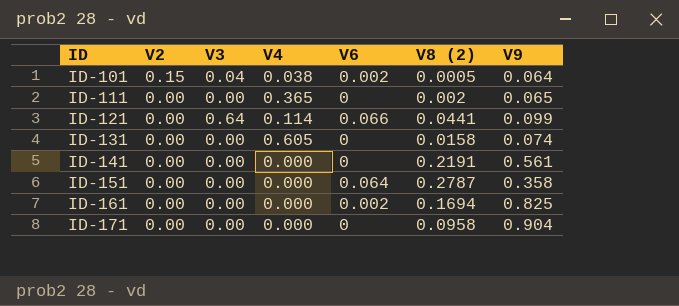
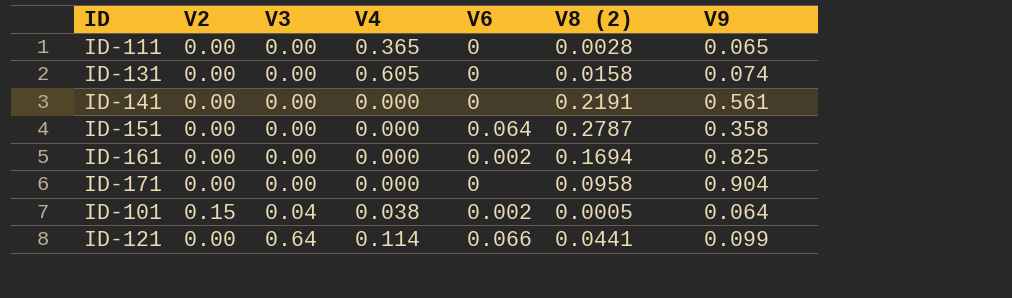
row order: ID ascending -> V3 ascending
ID-111 | V8 (2): 0.002 -> 0.0028

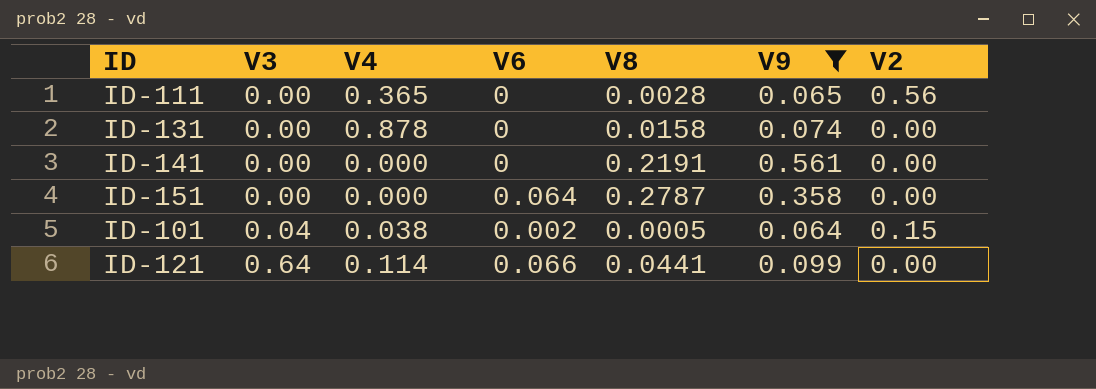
filter: none -> V9 <= 0.561
column name: V8 (2) -> V8
column V2 | position: 2 -> 7
ID-111 | V2: 0.00 -> 0.56
ID-131 | V4: 0.605 -> 0.878

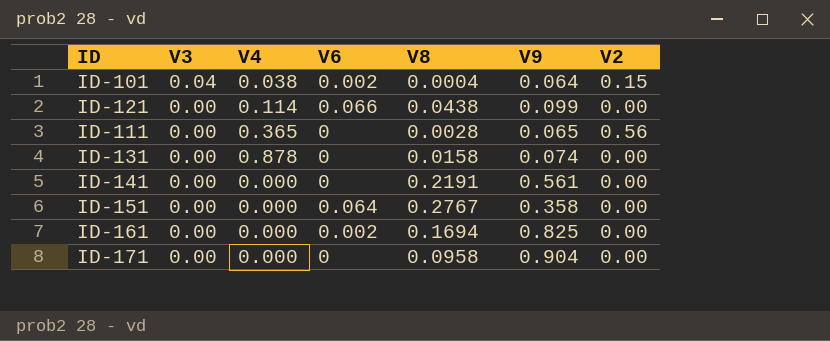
filter: V9 <= 0.561 -> none
row order: V3 ascending -> V3 descending
ID-101 | V8: 0.0005 -> 0.0004
ID-121 | V3: 0.64 -> 0.00
ID-121 | V8: 0.0441 -> 0.0438
ID-151 | V8: 0.2787 -> 0.2767

